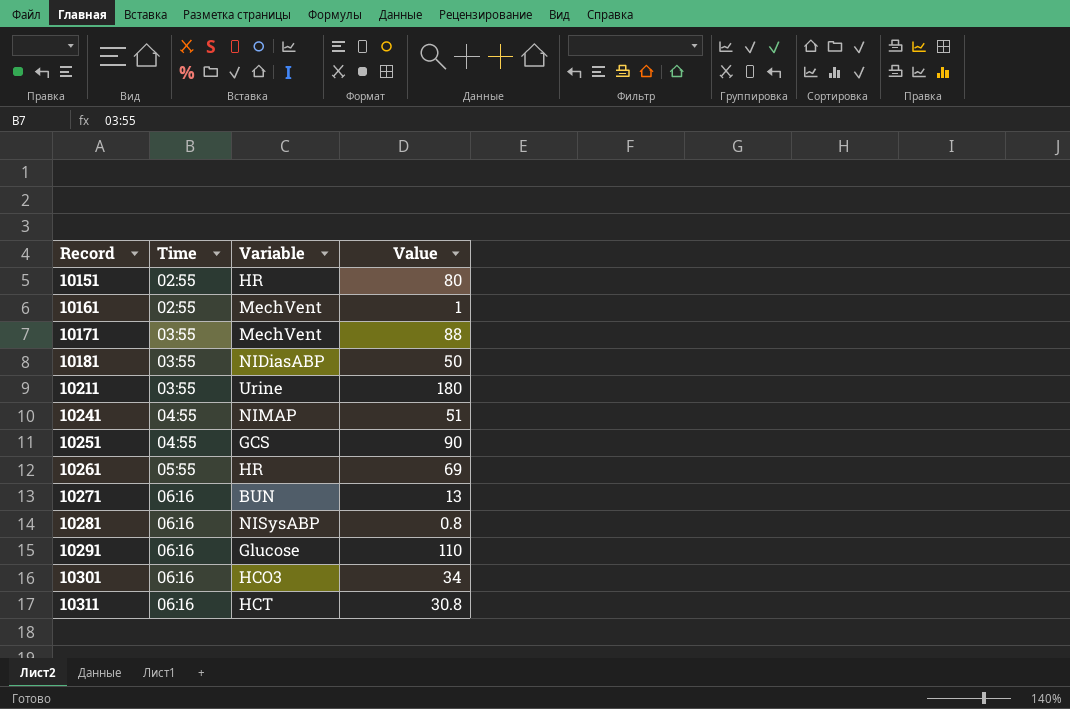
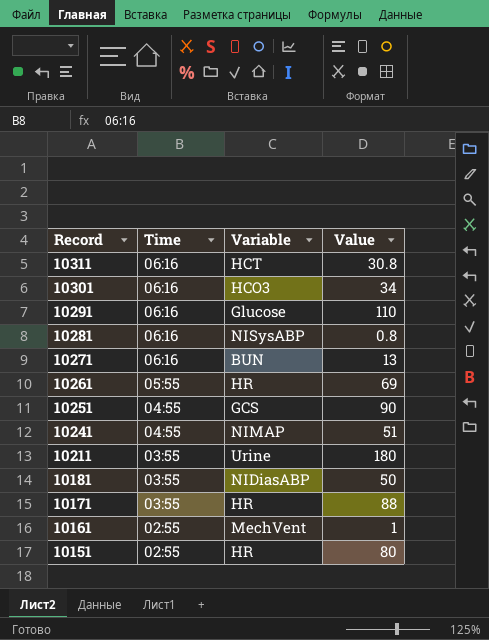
row order: Record ascending -> Record descending
10171 | Variable: MechVent -> HR

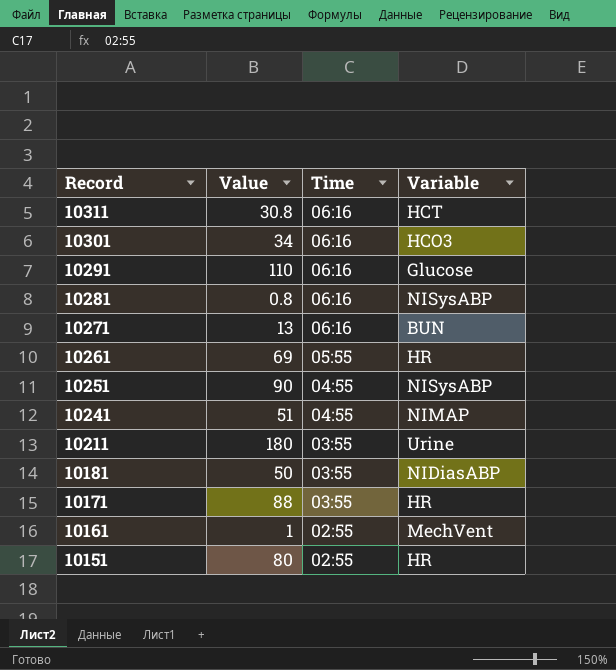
column Value | position: 4 -> 2
10251 | Variable: GCS -> NISysABP

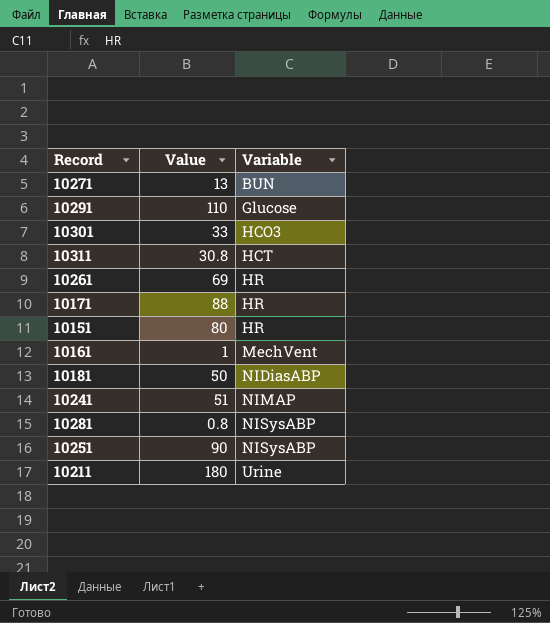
row order: Record descending -> Variable ascending
column Time | position: 3 -> none
10301 | Value: 34 -> 33

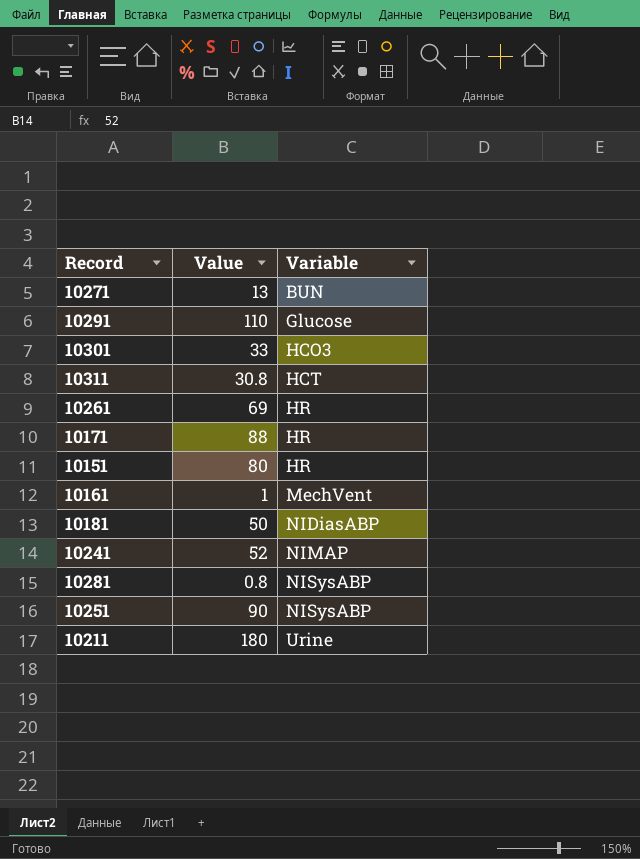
10241 | Value: 51 -> 52

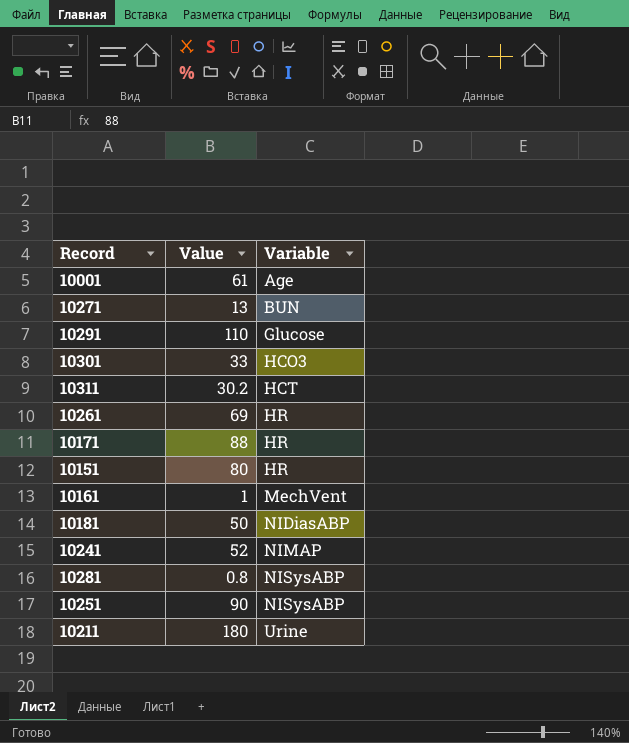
row 10001: none -> 61 | Age
10311 | Value: 30.8 -> 30.2

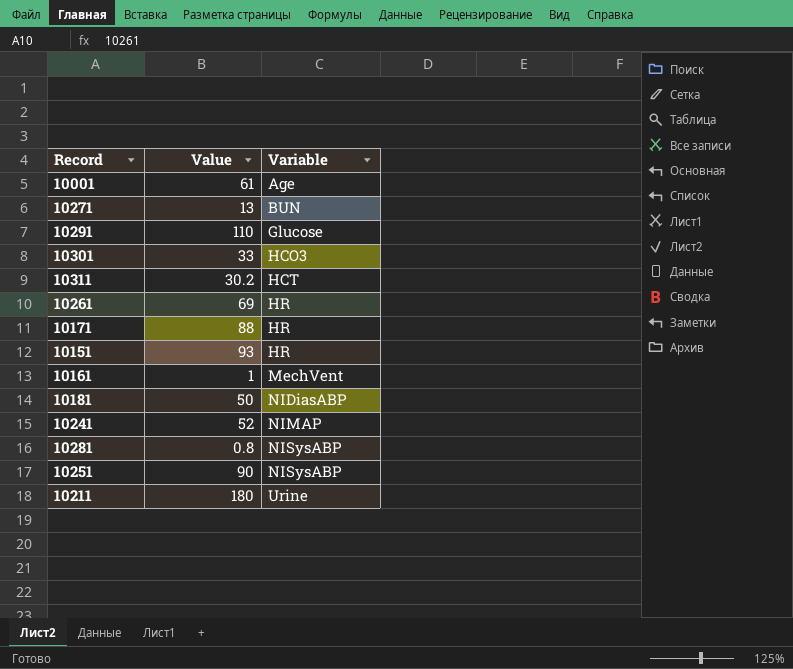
10151 | Value: 80 -> 93

